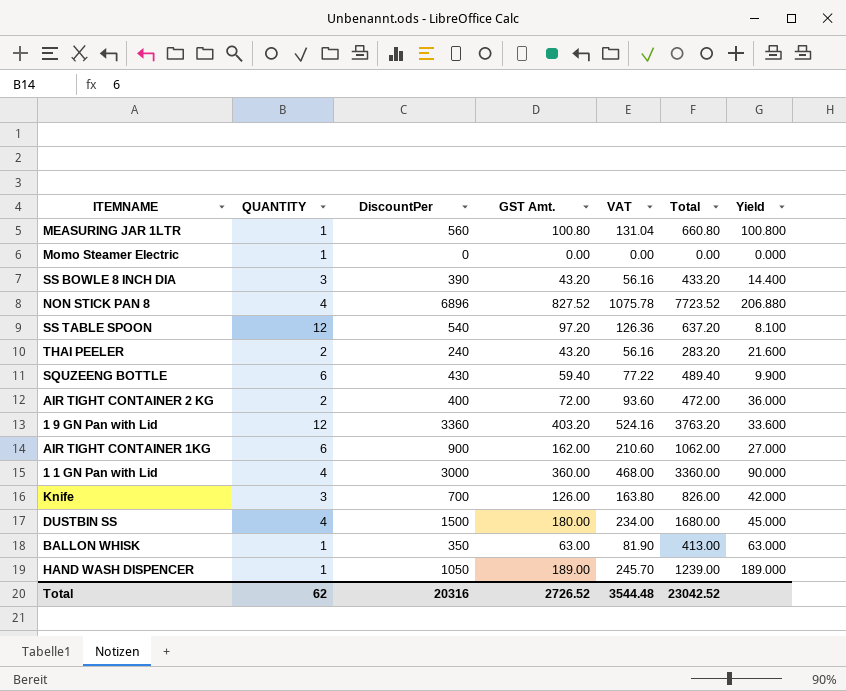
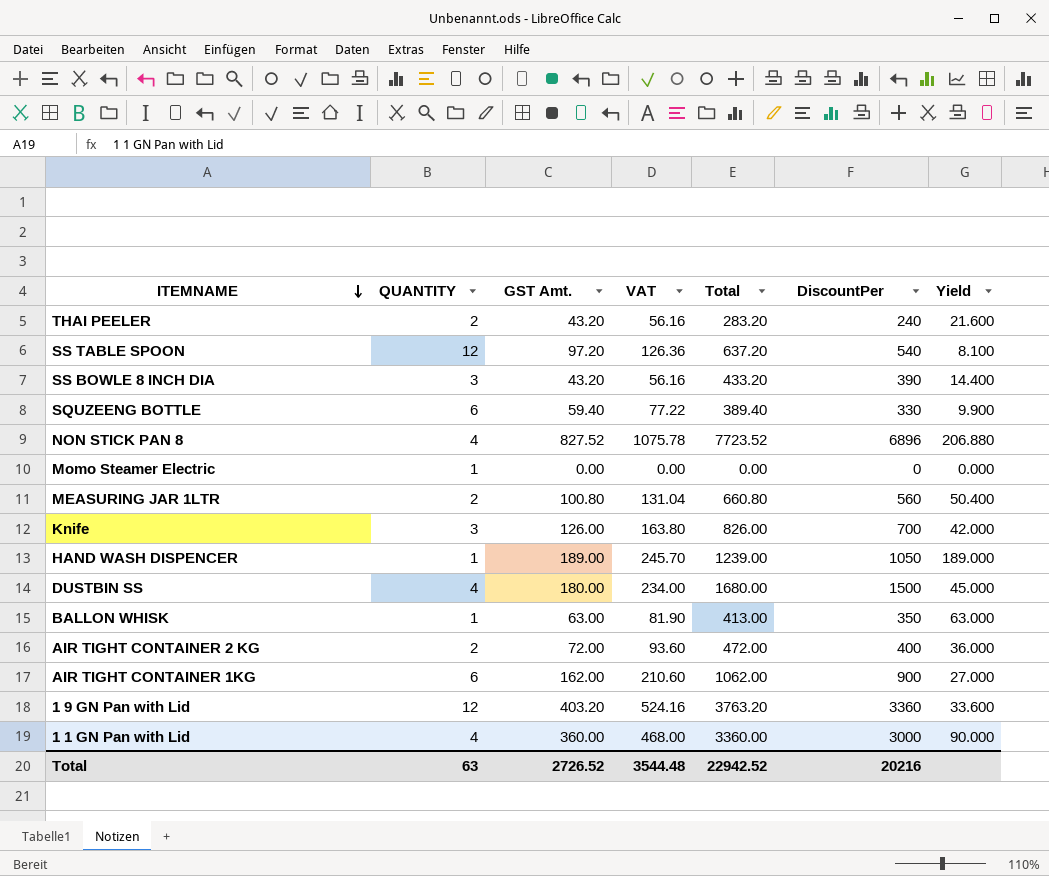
row order: none -> ITEMNAME descending
column DiscountPer | position: 3 -> 6
SQUZEENG BOTTLE | Total: 489.40 -> 389.40
SQUZEENG BOTTLE | DiscountPer: 430 -> 330
MEASURING JAR 1LTR | QUANTITY: 1 -> 2
MEASURING JAR 1LTR | Yield: 100.800 -> 50.400
Total | QUANTITY: 62 -> 63
Total | Total: 23042.52 -> 22942.52
Total | DiscountPer: 20316 -> 20216

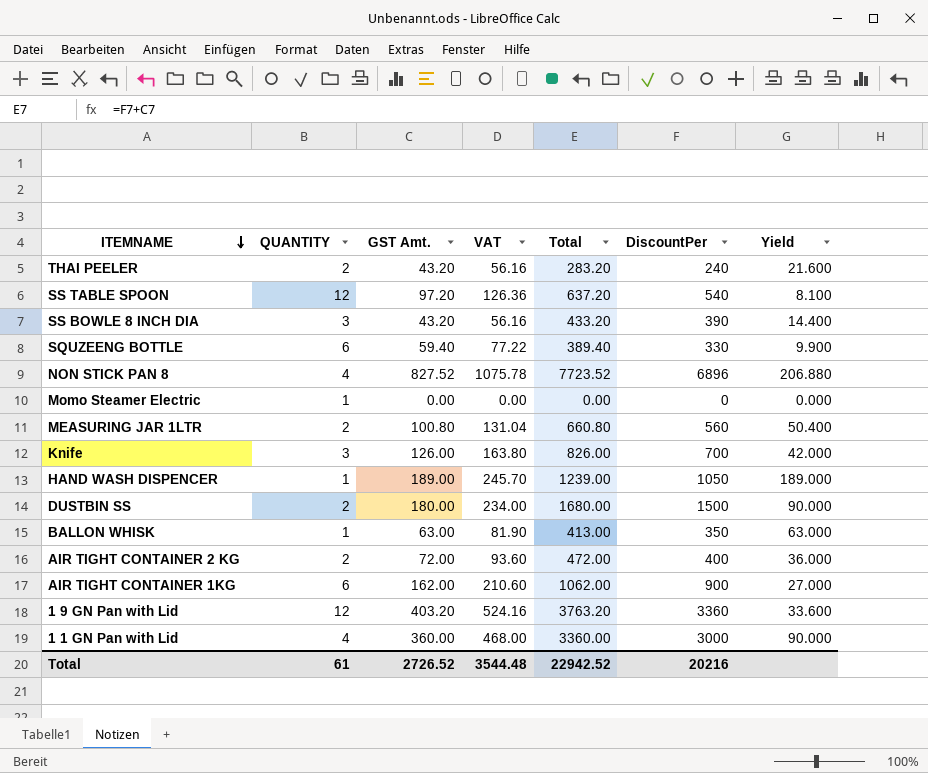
DUSTBIN SS | QUANTITY: 4 -> 2
DUSTBIN SS | Yield: 45.000 -> 90.000
Total | QUANTITY: 63 -> 61

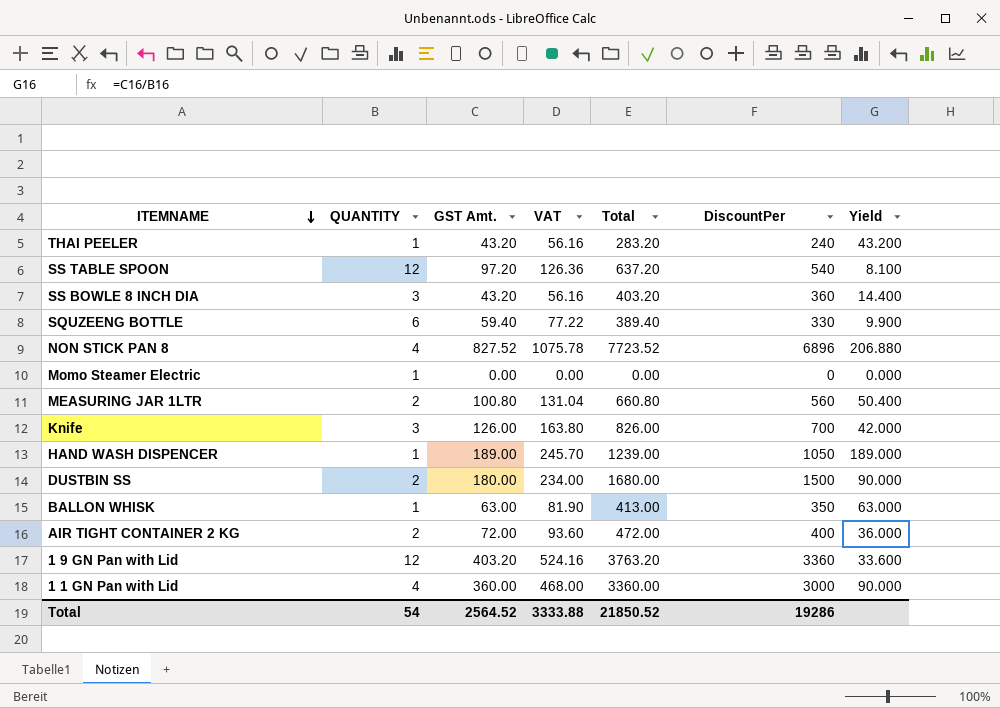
row AIR TIGHT CONTAINER 1KG: 6 | 162.00 | 210.60 | 1062.00 | 900 | 27.000 -> none
THAI PEELER | QUANTITY: 2 -> 1
THAI PEELER | Yield: 21.600 -> 43.200
SS BOWLE 8 INCH DIA | Total: 433.20 -> 403.20
SS BOWLE 8 INCH DIA | DiscountPer: 390 -> 360
Total | QUANTITY: 61 -> 54
Total | GST Amt.: 2726.52 -> 2564.52
Total | VAT: 3544.48 -> 3333.88
Total | Total: 22942.52 -> 21850.52
Total | DiscountPer: 20216 -> 19286

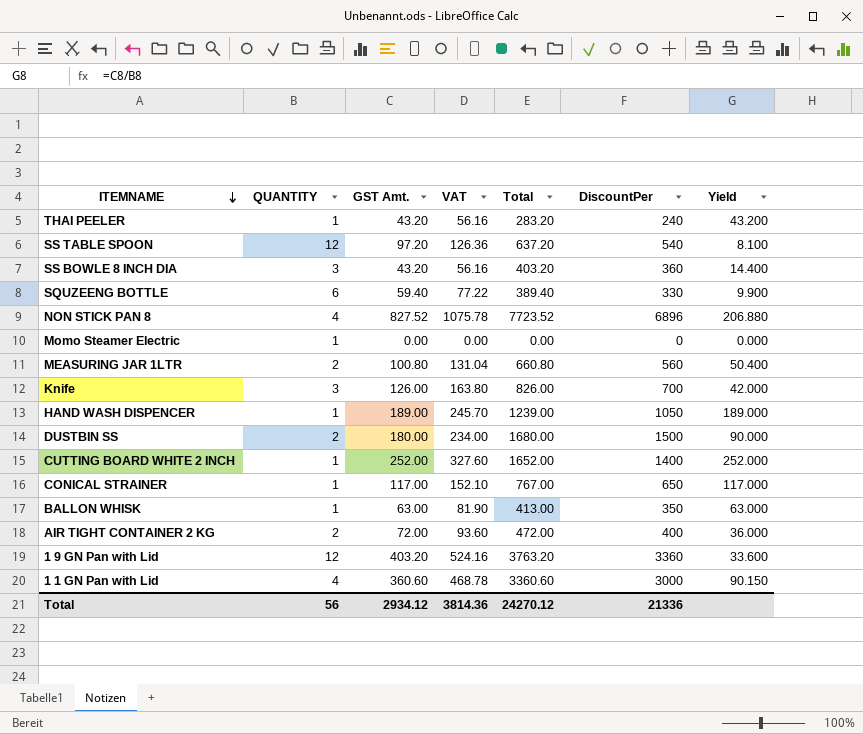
row CUTTING BOARD WHITE 2 INCH: none -> 1 | 252.00 | 327.60 | 1652.00 | 1400 | 252.000
row CONICAL STRAINER: none -> 1 | 117.00 | 152.10 | 767.00 | 650 | 117.000
1 1 GN Pan with Lid | GST Amt.: 360.00 -> 360.60
1 1 GN Pan with Lid | VAT: 468.00 -> 468.78
1 1 GN Pan with Lid | Total: 3360.00 -> 3360.60
1 1 GN Pan with Lid | Yield: 90.000 -> 90.150
Total | QUANTITY: 54 -> 56
Total | GST Amt.: 2564.52 -> 2934.12
Total | VAT: 3333.88 -> 3814.36
Total | Total: 21850.52 -> 24270.12
Total | DiscountPer: 19286 -> 21336

